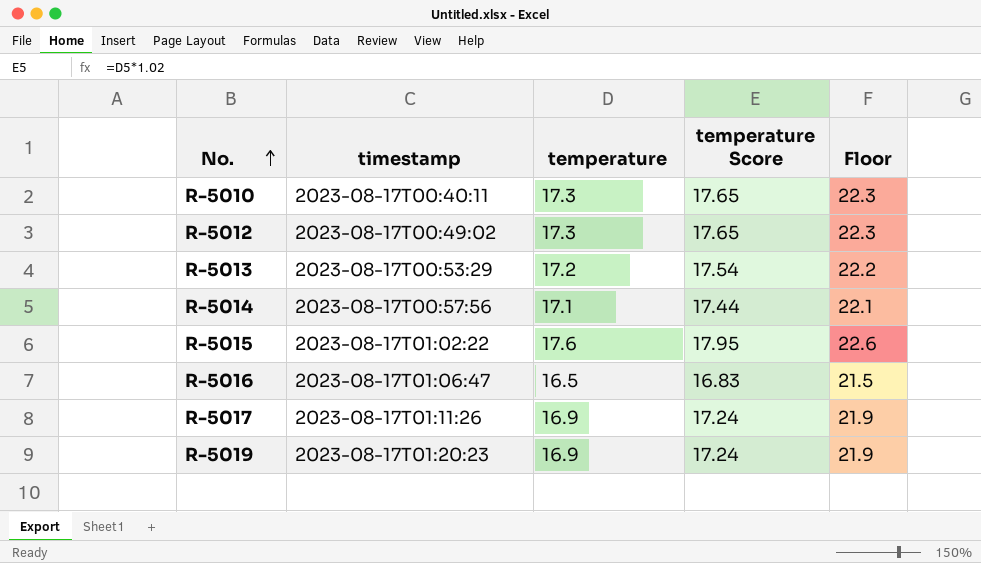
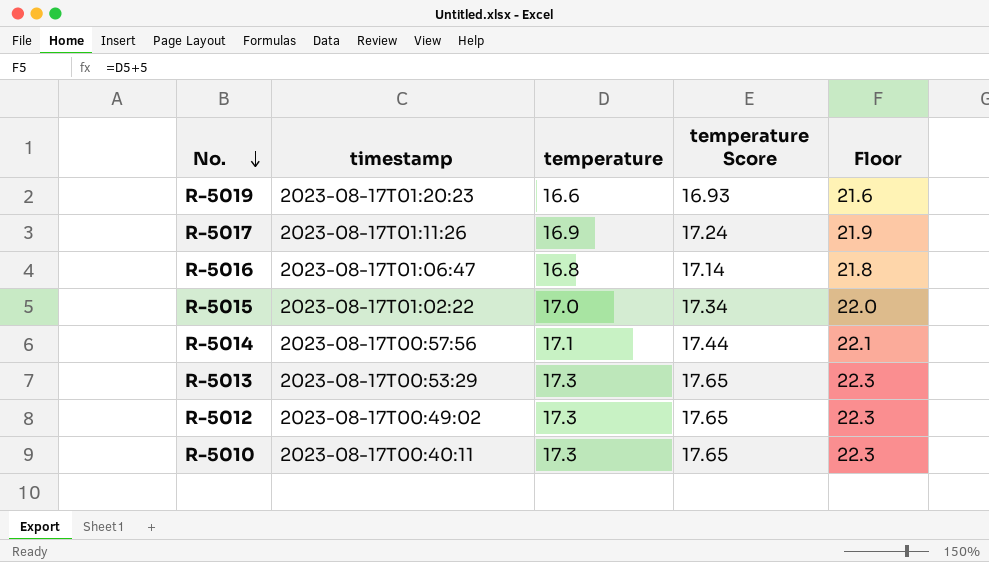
row order: No. ascending -> No. descending
R-5019 | temperature: 16.9 -> 16.6
R-5019 | temperature Score: 17.24 -> 16.93
R-5019 | Floor: 21.9 -> 21.6
R-5016 | temperature: 16.5 -> 16.8
R-5016 | temperature Score: 16.83 -> 17.14
R-5016 | Floor: 21.5 -> 21.8
R-5015 | temperature: 17.6 -> 17.0
R-5015 | temperature Score: 17.95 -> 17.34
R-5015 | Floor: 22.6 -> 22.0
R-5013 | temperature: 17.2 -> 17.3
R-5013 | temperature Score: 17.54 -> 17.65
R-5013 | Floor: 22.2 -> 22.3

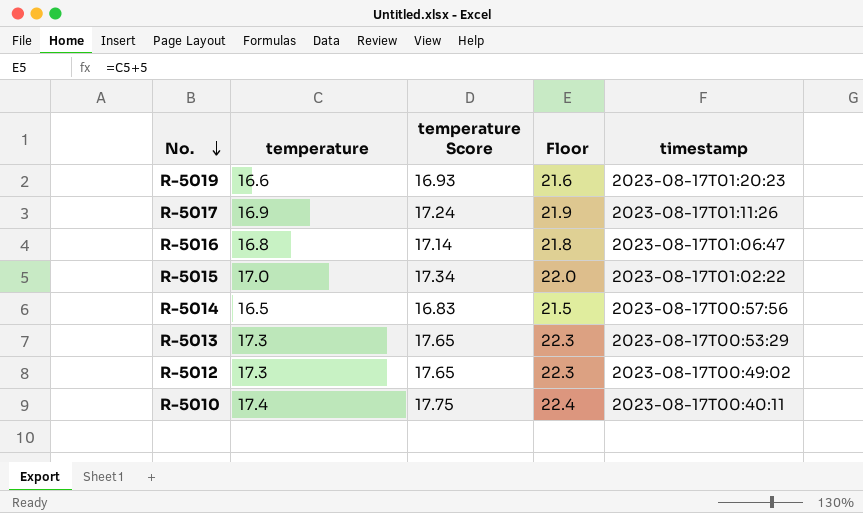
column timestamp | position: 2 -> 5
R-5014 | temperature: 17.1 -> 16.5
R-5014 | temperature Score: 17.44 -> 16.83
R-5014 | Floor: 22.1 -> 21.5
R-5010 | temperature: 17.3 -> 17.4
R-5010 | temperature Score: 17.65 -> 17.75
R-5010 | Floor: 22.3 -> 22.4

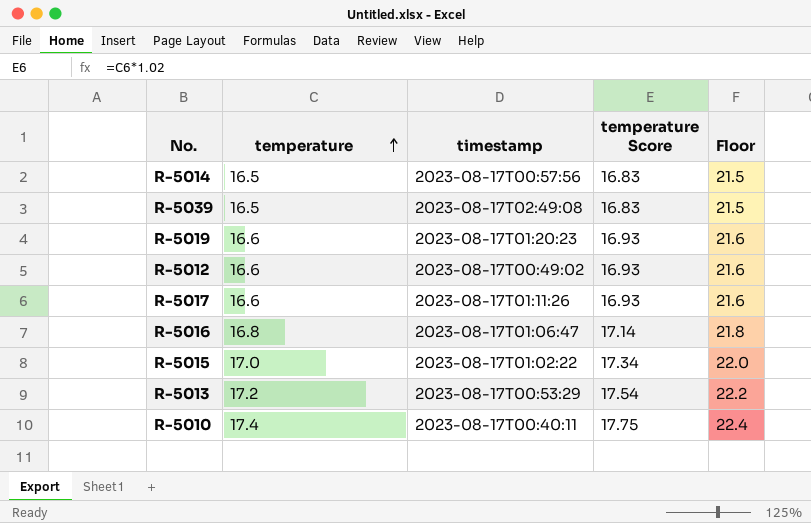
row order: No. descending -> temperature ascending
column timestamp | position: 5 -> 3
row R-5039: none -> 16.5 | 2023-08-17T02:49:08 | 16.83 | 21.5
R-5012 | temperature: 17.3 -> 16.6
R-5012 | temperature Score: 17.65 -> 16.93
R-5012 | Floor: 22.3 -> 21.6
R-5017 | temperature: 16.9 -> 16.6
R-5017 | temperature Score: 17.24 -> 16.93
R-5017 | Floor: 21.9 -> 21.6
R-5013 | temperature: 17.3 -> 17.2
R-5013 | temperature Score: 17.65 -> 17.54
R-5013 | Floor: 22.3 -> 22.2

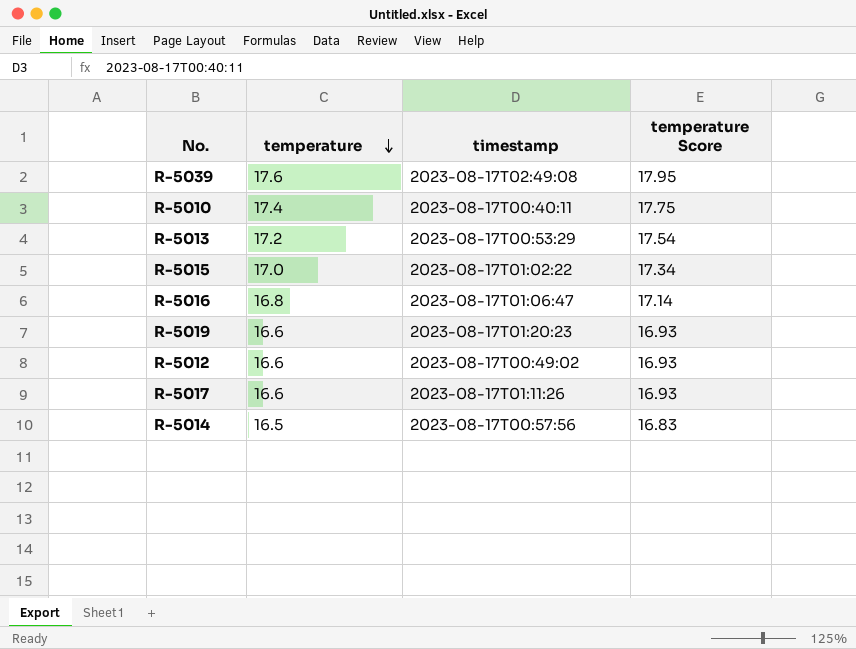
row order: temperature ascending -> temperature descending
column Floor | formula: [temperature] + 5 -> none
R-5039 | temperature: 16.5 -> 17.6
R-5039 | temperature Score: 16.83 -> 17.95

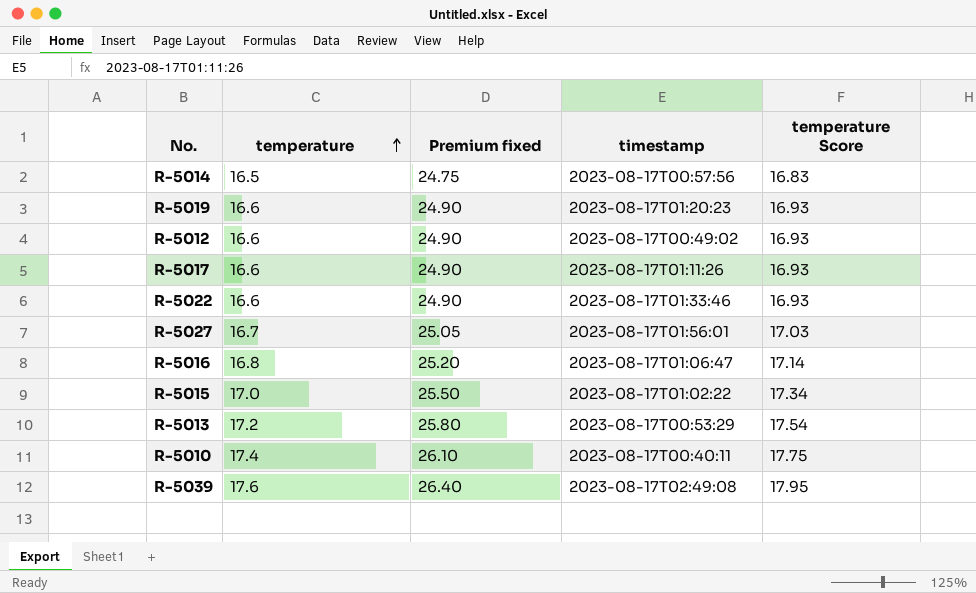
row order: temperature descending -> temperature ascending
column Premium fixed | formula: none -> [temperature] * 1.5
row R-5022: none -> 16.6 | 24.90 | 2023-08-17T01:33:46 | 16.93
row R-5027: none -> 16.7 | 25.05 | 2023-08-17T01:56:01 | 17.03

